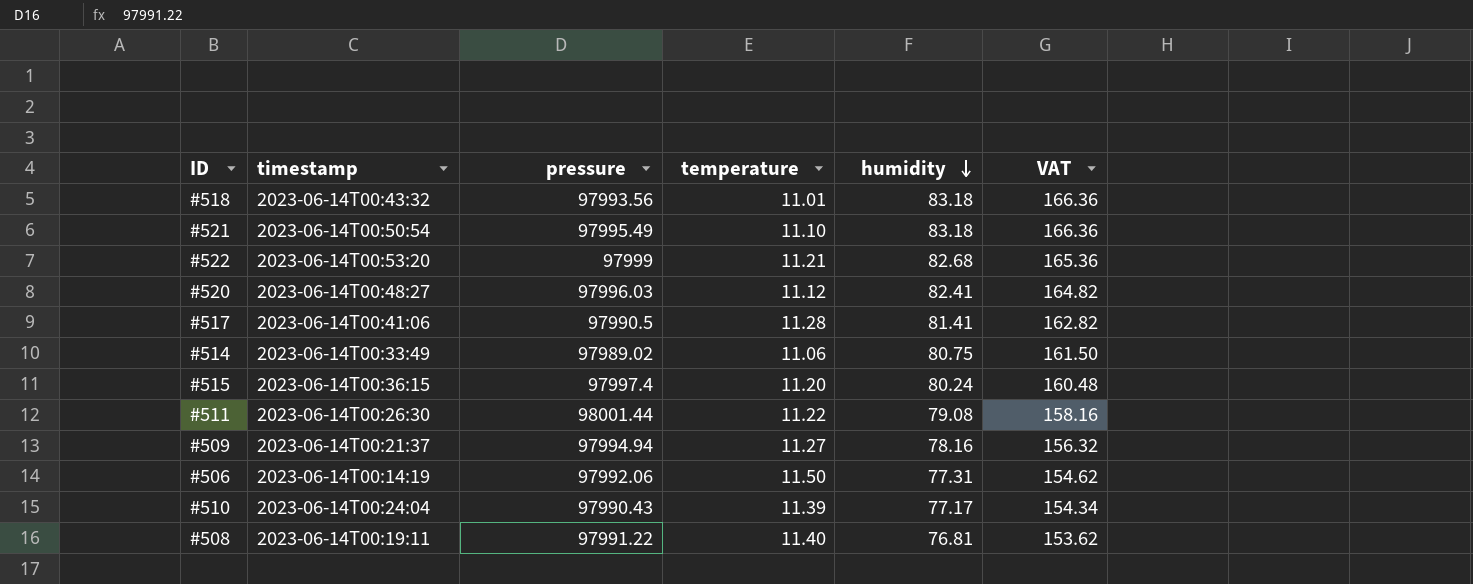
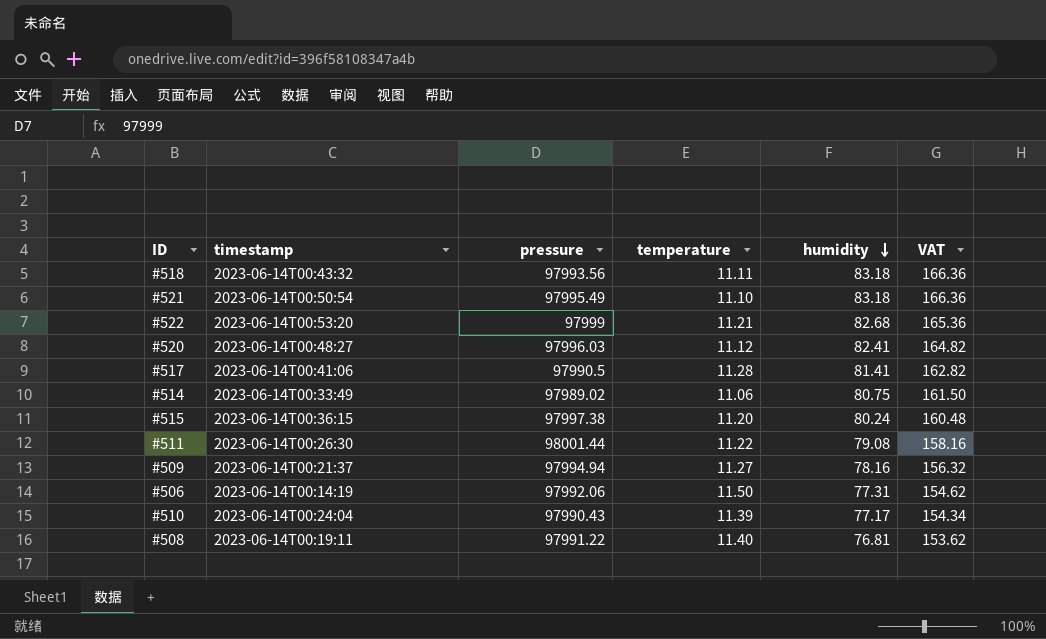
#518 | temperature: 11.01 -> 11.11
#515 | pressure: 97997.4 -> 97997.38

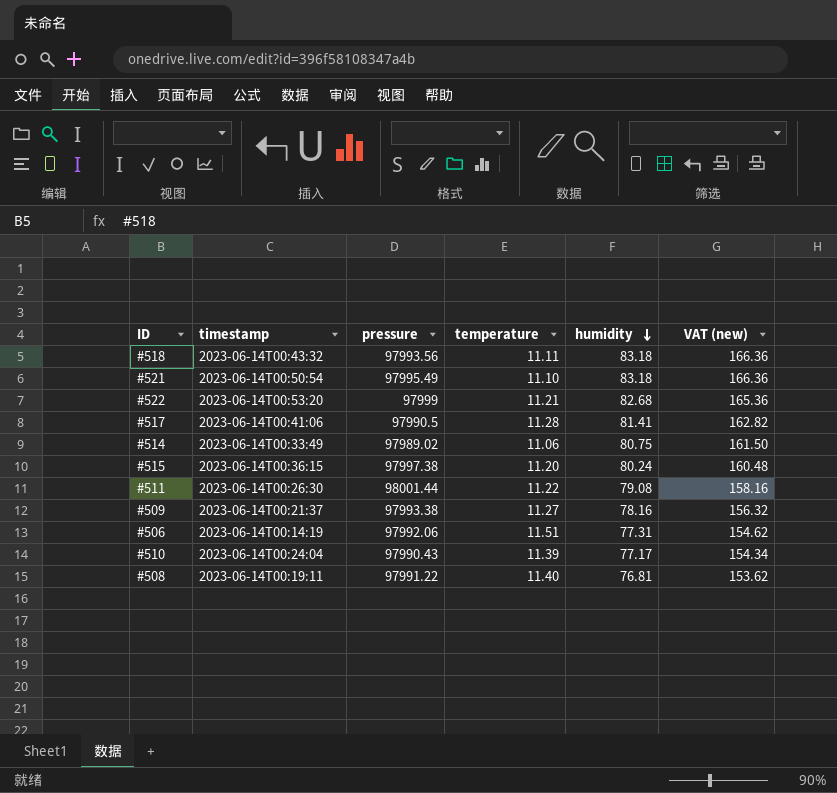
column name: VAT -> VAT (new)
row #520: 2023-06-14T00:48:27 | 97996.03 | 11.12 | 82.41 | 164.82 -> none
#509 | pressure: 97994.94 -> 97993.38
#506 | temperature: 11.50 -> 11.51

